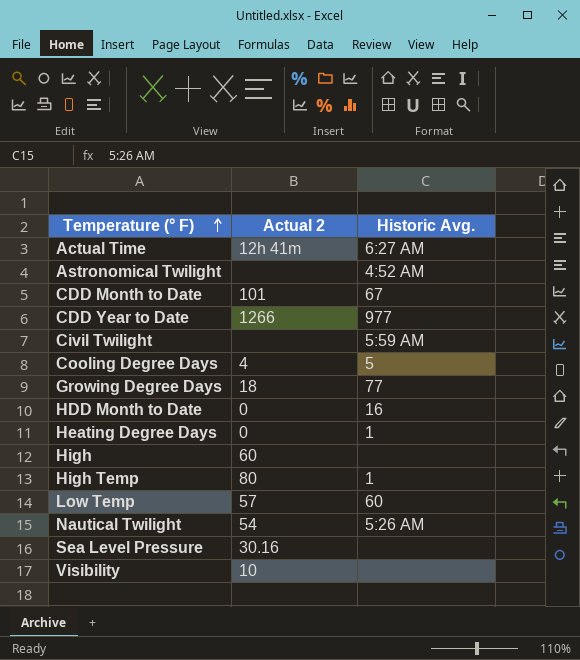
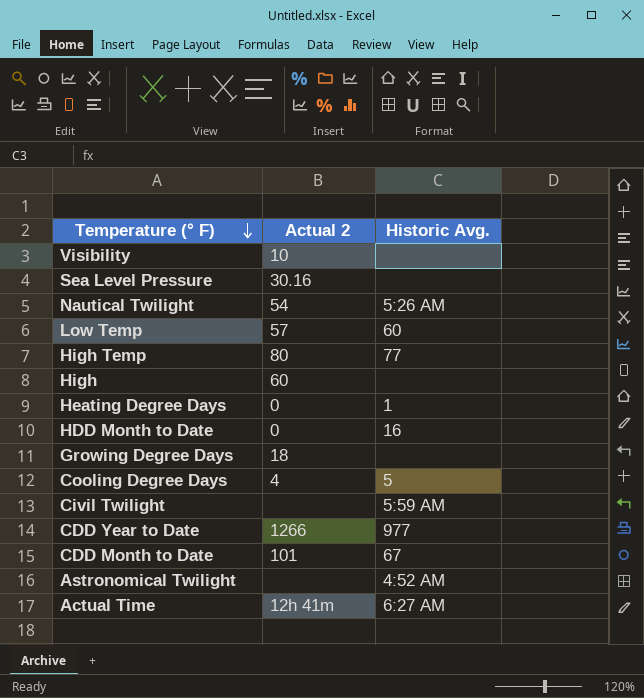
row order: Temperature (° F) ascending -> Temperature (° F) descending
High Temp | Historic Avg.: 1 -> 77
Growing Degree Days | Historic Avg.: 77 -> none

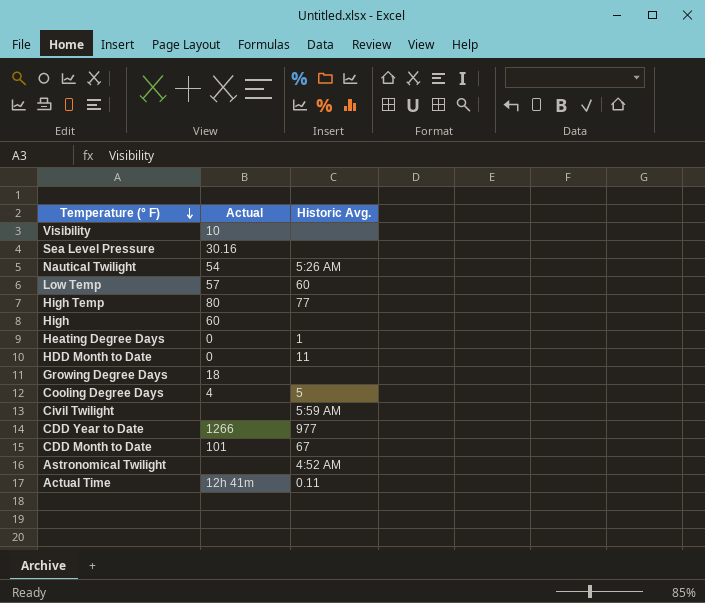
column name: Actual 2 -> Actual
HDD Month to Date | Historic Avg.: 16 -> 11
Actual Time | Historic Avg.: 6:27 AM -> 0.11

